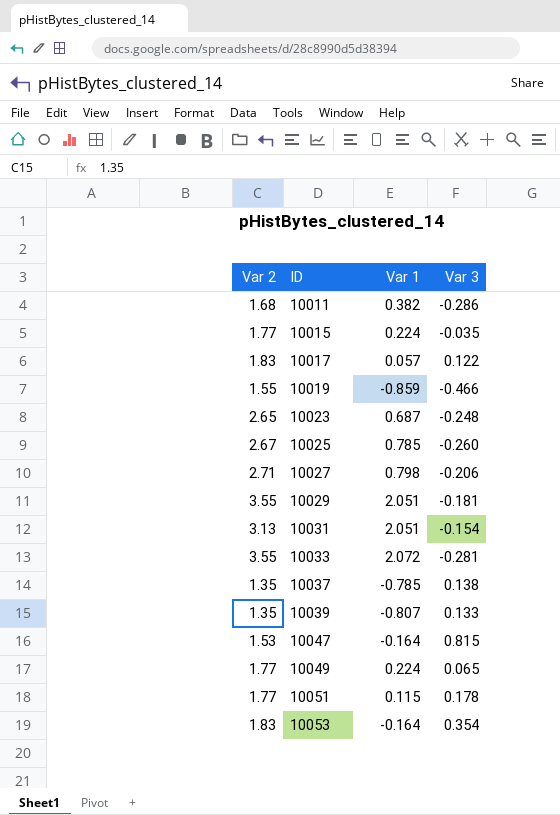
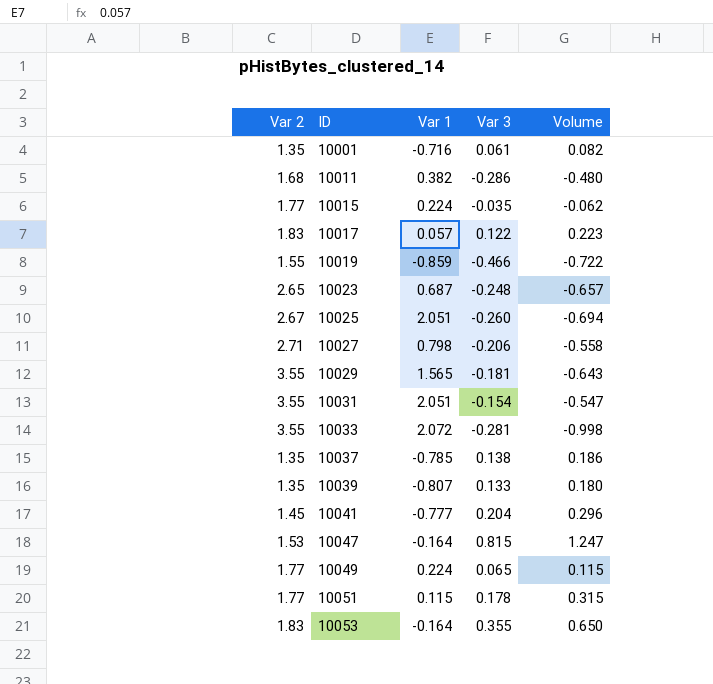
column Volume | formula: none -> [Var 2] * [Var 3]
row 10001: none -> 1.35 | -0.716 | 0.061 | 0.082
10025 | Var 1: 0.785 -> 2.051
10029 | Var 1: 2.051 -> 1.565
10031 | Var 2: 3.13 -> 3.55
row 10041: none -> 1.45 | -0.777 | 0.204 | 0.296
10053 | Var 3: 0.354 -> 0.355

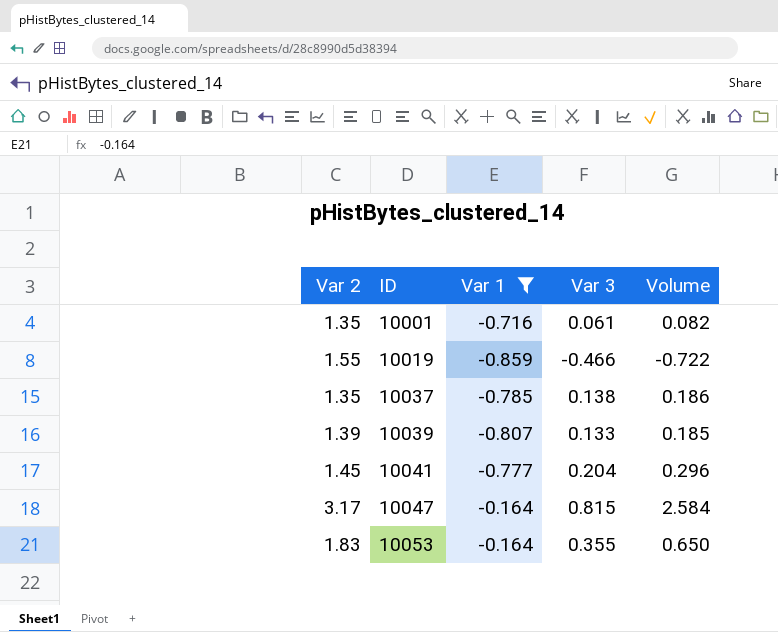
filter: none -> Var 1 <= -0.164
10039 | Var 2: 1.35 -> 1.39
10039 | Volume: 0.180 -> 0.185
10047 | Var 2: 1.53 -> 3.17
10047 | Volume: 1.247 -> 2.584

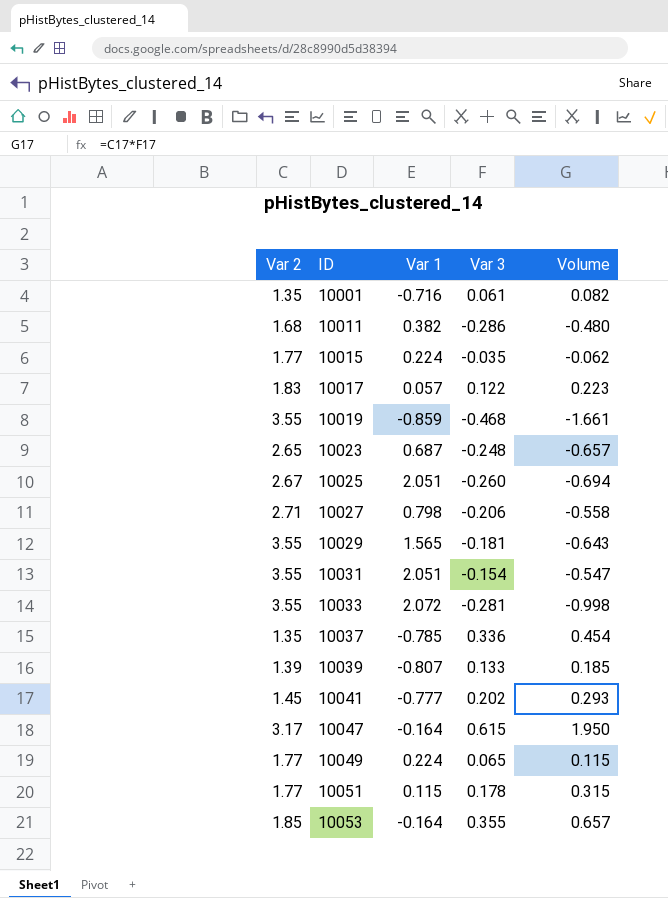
filter: Var 1 <= -0.164 -> none
10019 | Var 2: 1.55 -> 3.55
10019 | Var 3: -0.466 -> -0.468
10019 | Volume: -0.722 -> -1.661
10037 | Var 3: 0.138 -> 0.336
10037 | Volume: 0.186 -> 0.454
10041 | Var 3: 0.204 -> 0.202
10041 | Volume: 0.296 -> 0.293
10047 | Var 3: 0.815 -> 0.615
10047 | Volume: 2.584 -> 1.950
10053 | Var 2: 1.83 -> 1.85
10053 | Volume: 0.650 -> 0.657

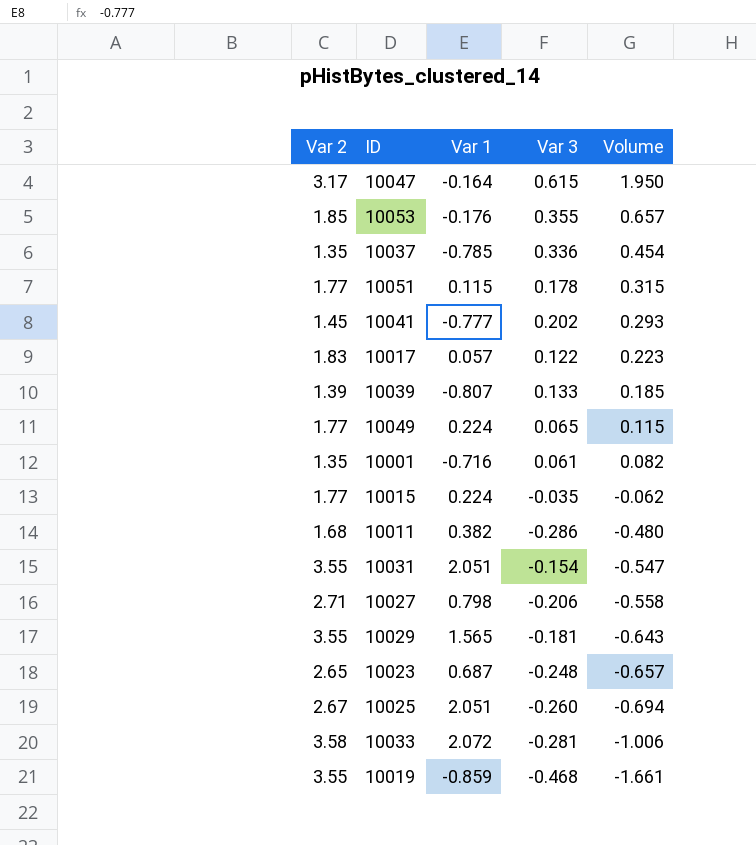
row order: ID ascending -> Volume descending
10053 | Var 1: -0.164 -> -0.176
10033 | Var 2: 3.55 -> 3.58
10033 | Volume: -0.998 -> -1.006

